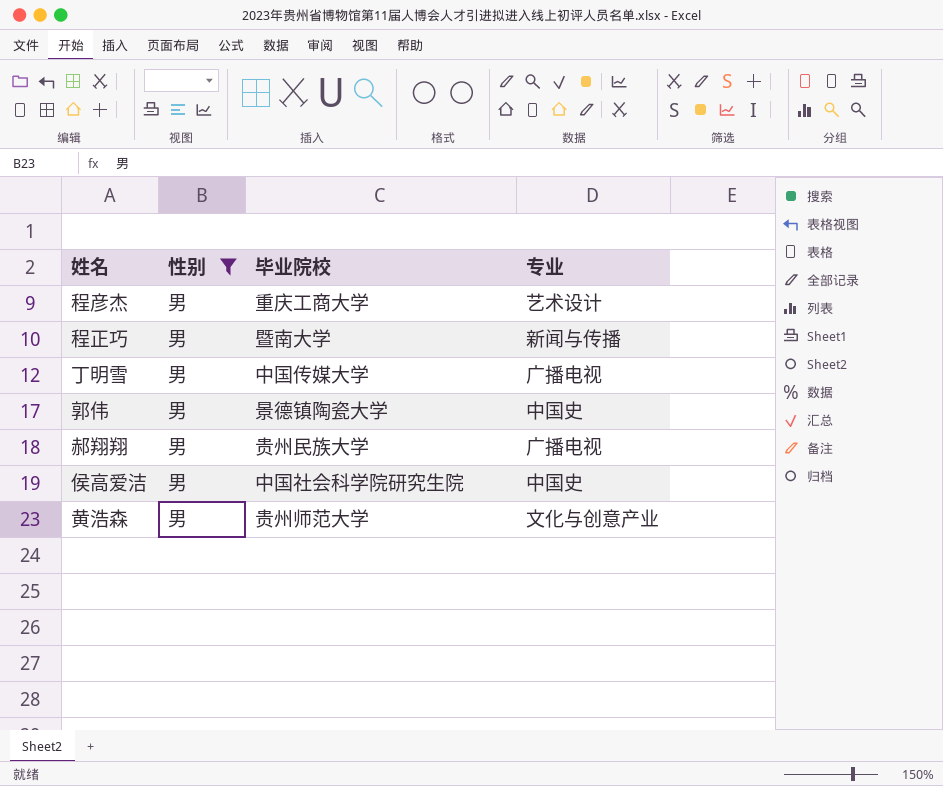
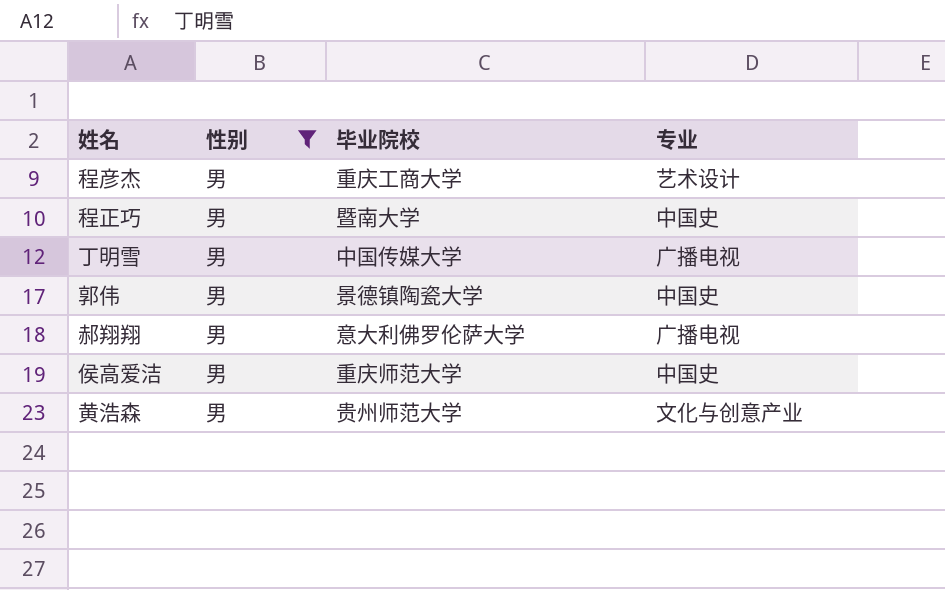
程正巧 | 专业: 新闻与传播 -> 中国史
郝翔翔 | 毕业院校: 贵州民族大学 -> 意大利佛罗伦萨大学
侯高爱洁 | 毕业院校: 中国社会科学院研究生院 -> 重庆师范大学

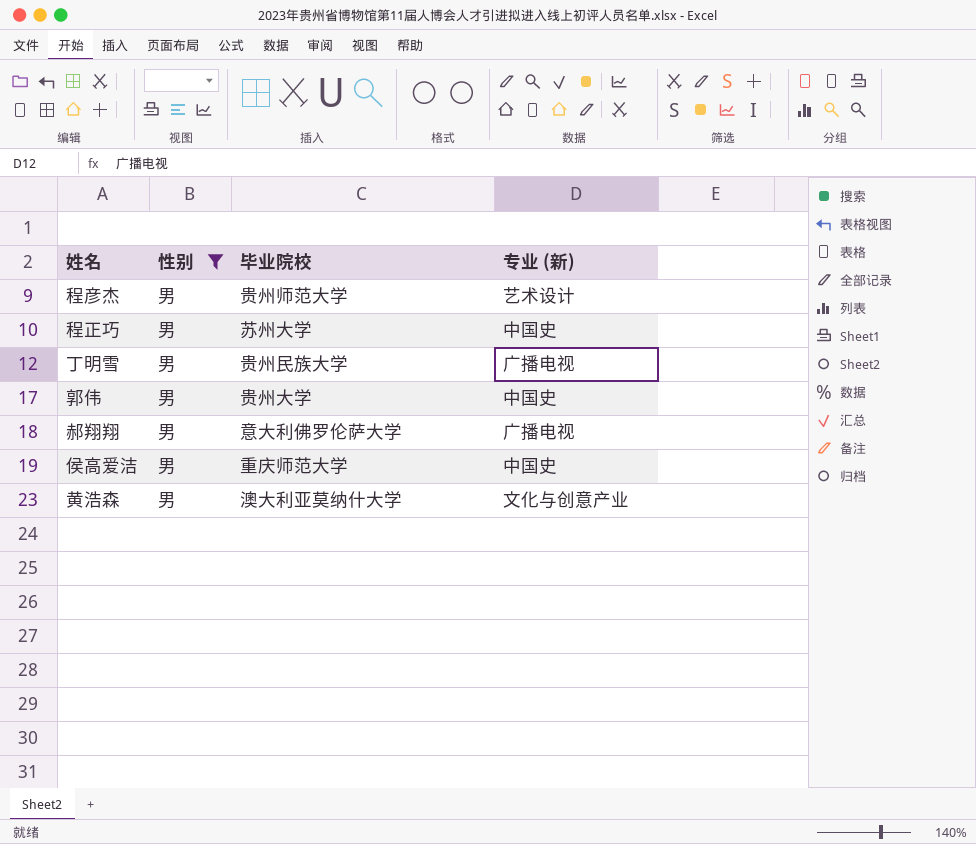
column name: 专业 -> 专业 (新)
程彦杰 | 毕业院校: 重庆工商大学 -> 贵州师范大学
程正巧 | 毕业院校: 暨南大学 -> 苏州大学
丁明雪 | 毕业院校: 中国传媒大学 -> 贵州民族大学
郭伟 | 毕业院校: 景德镇陶瓷大学 -> 贵州大学
黄浩森 | 毕业院校: 贵州师范大学 -> 澳大利亚莫纳什大学

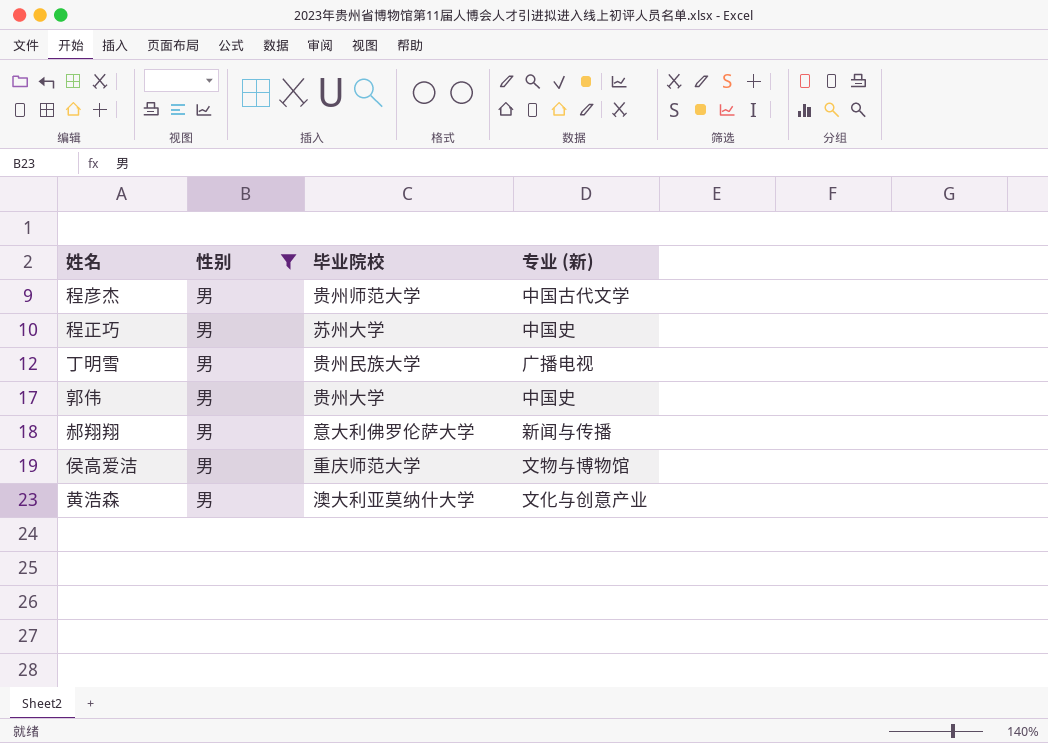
程彦杰 | 专业 (新): 艺术设计 -> 中国古代文学
郝翔翔 | 专业 (新): 广播电视 -> 新闻与传播
侯高爱洁 | 专业 (新): 中国史 -> 文物与博物馆

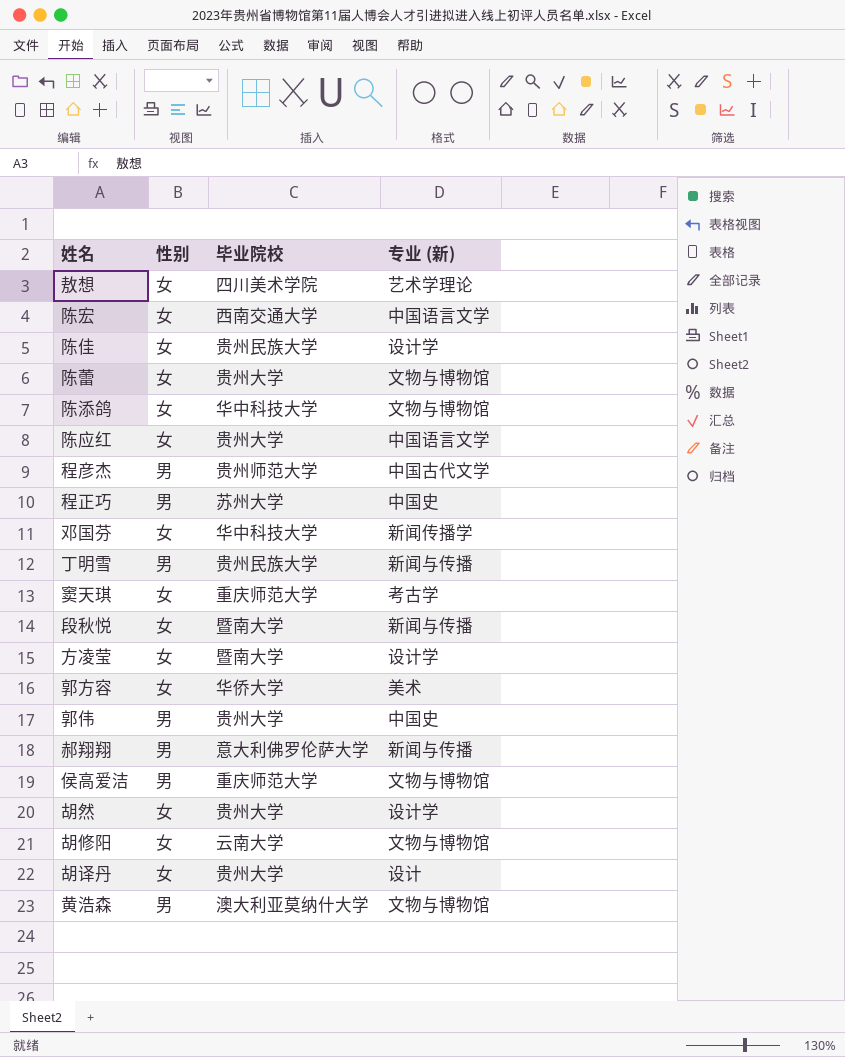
filter: 性别 = 男 -> none
丁明雪 | 专业 (新): 广播电视 -> 新闻与传播
黄浩森 | 专业 (新): 文化与创意产业 -> 文物与博物馆

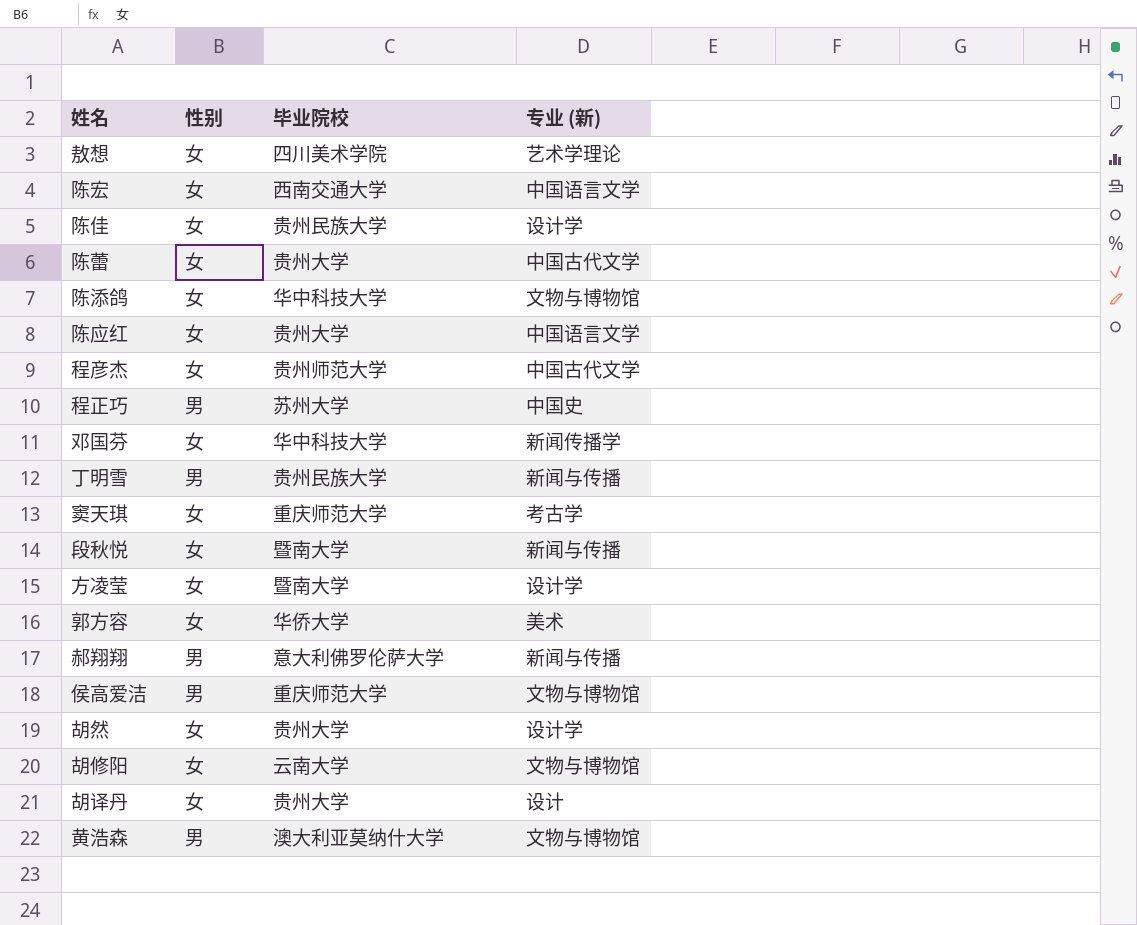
row 郭伟: 男 | 贵州大学 | 中国史 -> none
陈蕾 | 专业 (新): 文物与博物馆 -> 中国古代文学
程彦杰 | 性别: 男 -> 女

